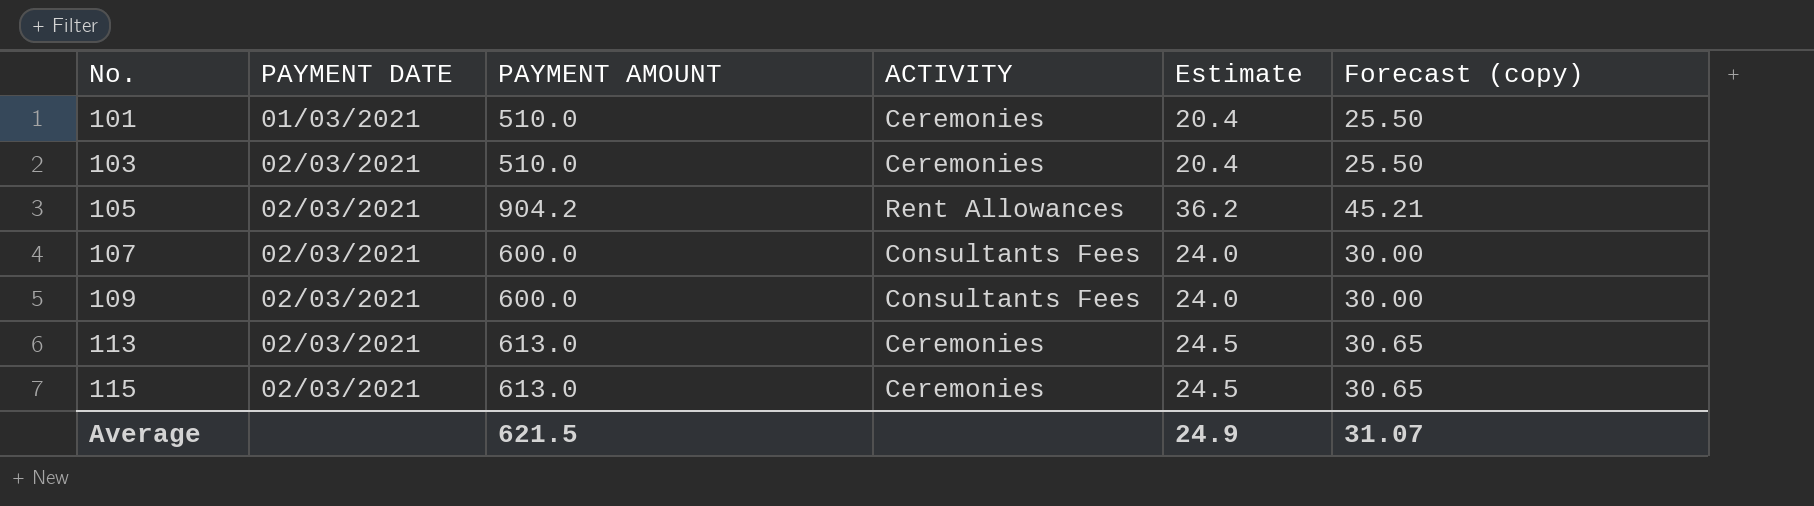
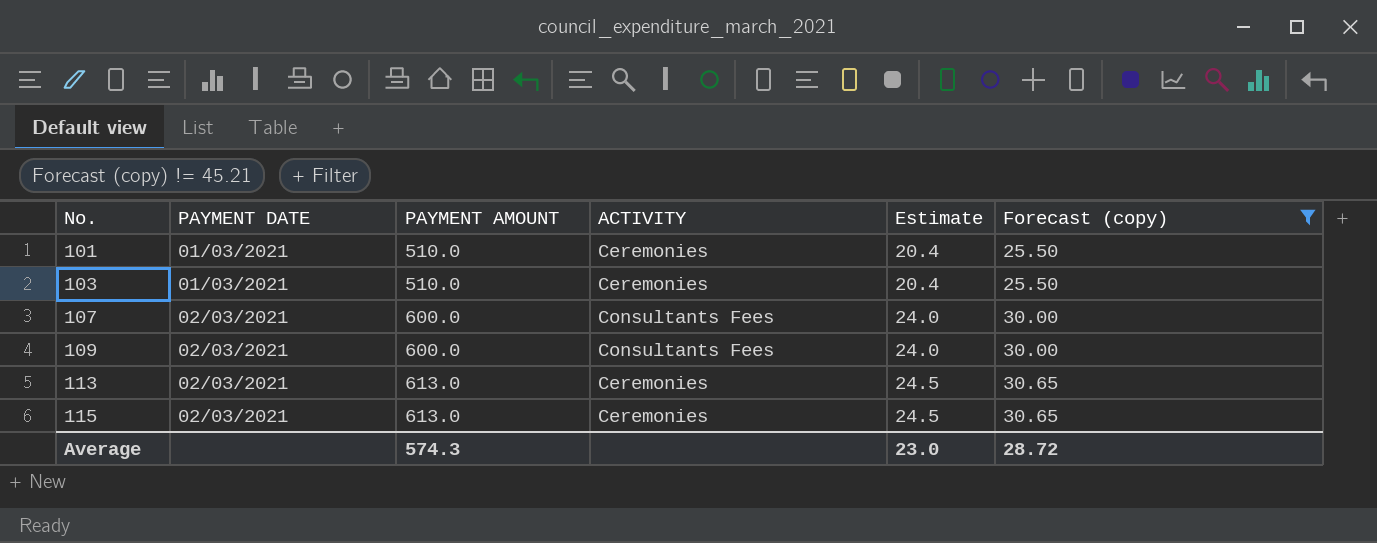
filter: none -> Forecast (copy) != 45.21
103 | PAYMENT DATE: 02/03/2021 -> 01/03/2021
Average | PAYMENT AMOUNT: 621.5 -> 574.3
Average | Estimate: 24.9 -> 23.0
Average | Forecast (copy): 31.07 -> 28.72

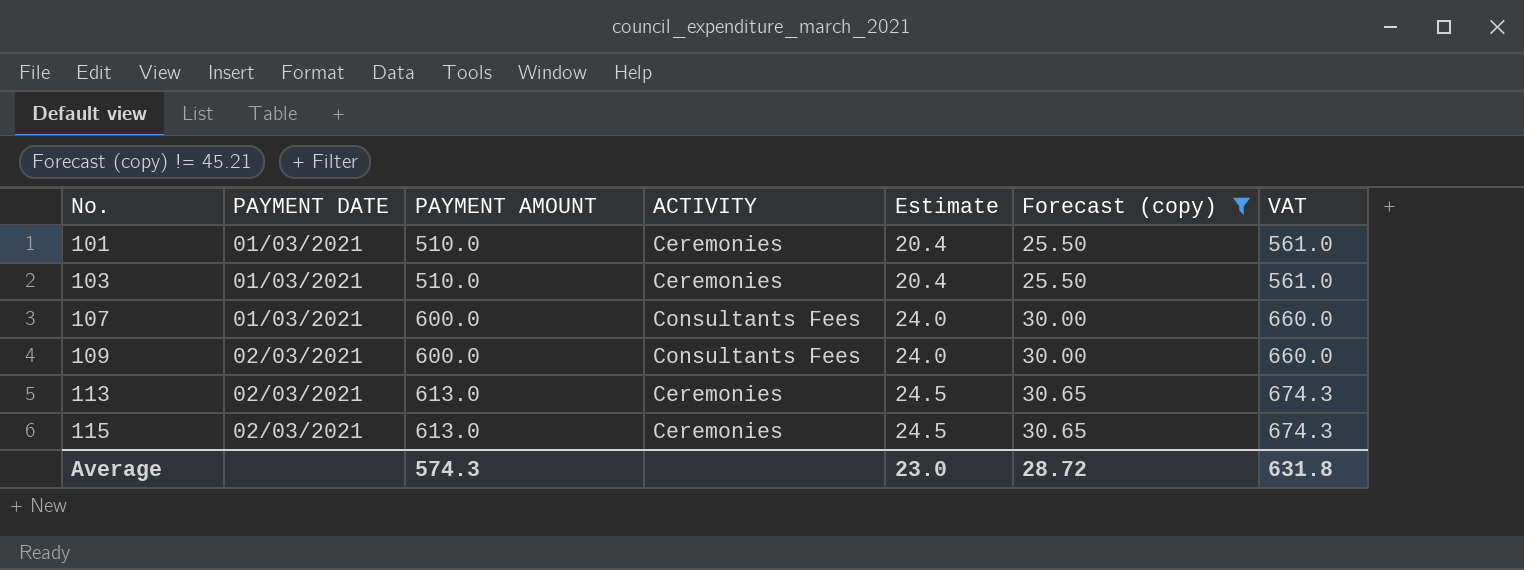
column VAT | formula: none -> [PAYMENT AMOUNT] * 1.1
107 | PAYMENT DATE: 02/03/2021 -> 01/03/2021

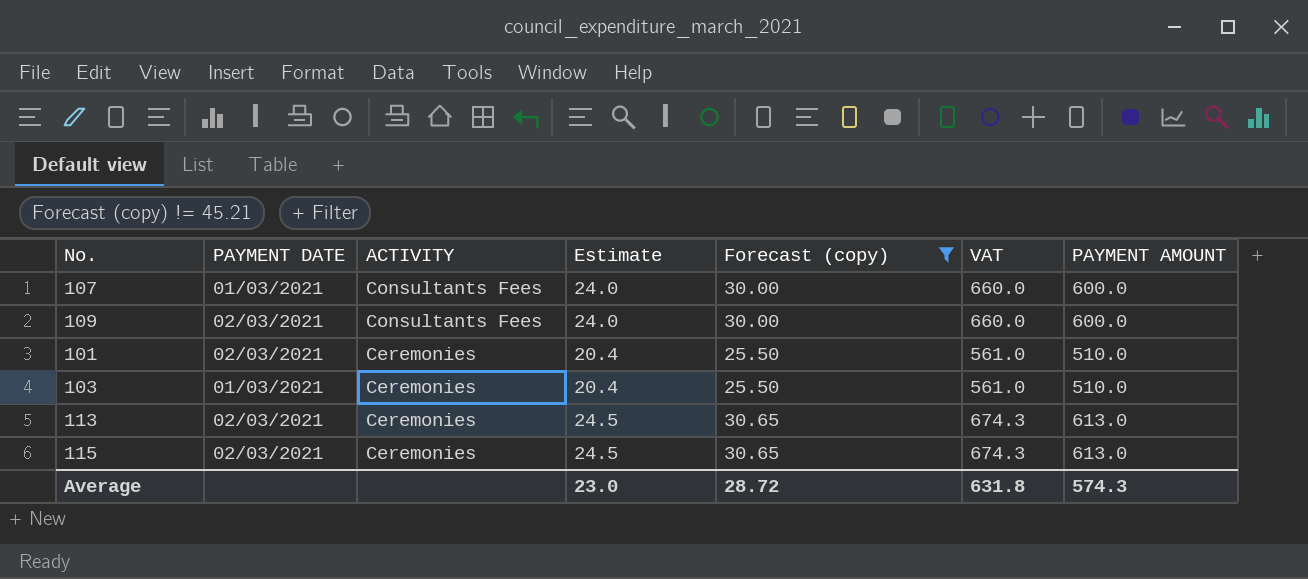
row order: No. ascending -> ACTIVITY descending
column PAYMENT AMOUNT | position: 3 -> 7
101 | PAYMENT DATE: 01/03/2021 -> 02/03/2021

